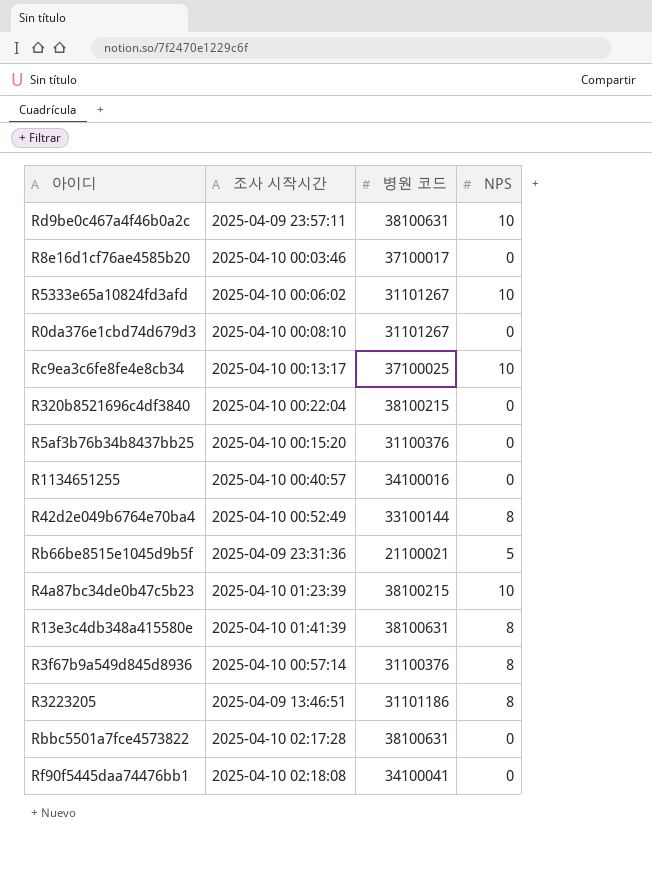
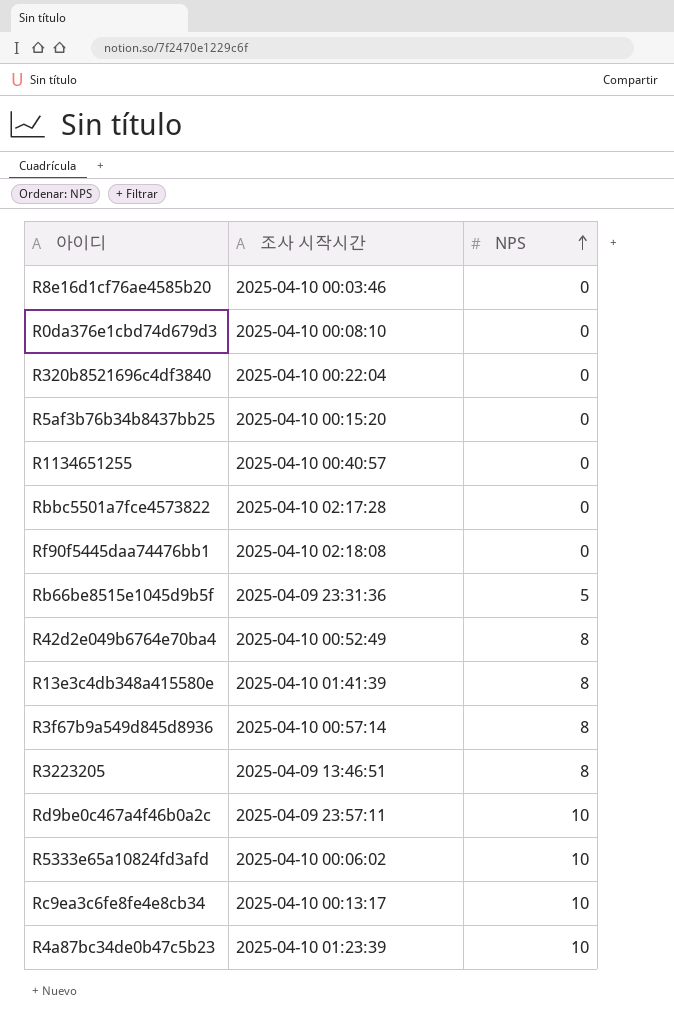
row order: none -> NPS ascending
column 병원 코드 | position: 3 -> none

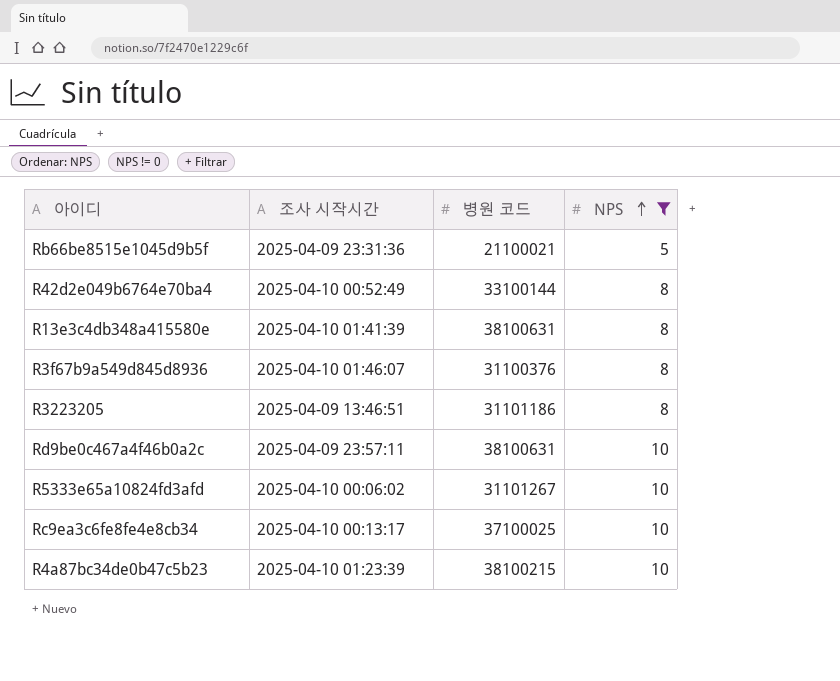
filter: none -> NPS != 0
column 병원 코드 | position: none -> 3
R3f67b9a549d845d8936 | 조사 시작시간: 2025-04-10 00:57:14 -> 2025-04-10 01:46:07

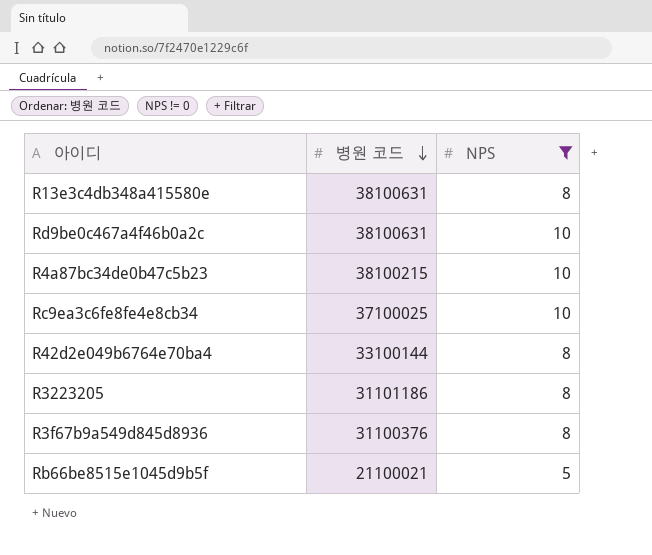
row order: NPS ascending -> 병원 코드 descending
column 조사 시작시간 | position: 2 -> none
row R5333e65a10824fd3afd: 2025-04-10 00:06:02 | 31101267 | 10 -> none

